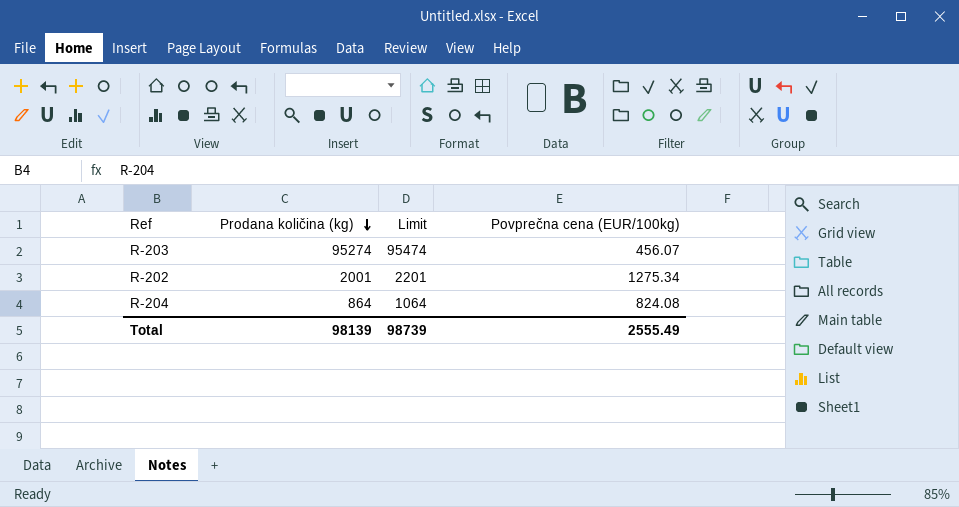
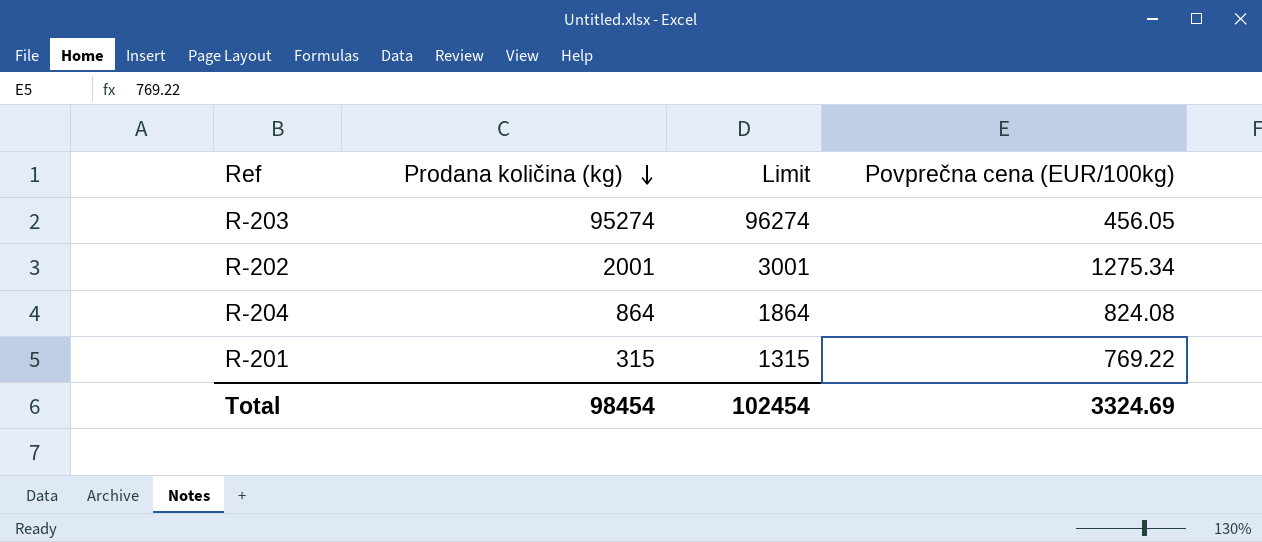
column Limit | formula: [Prodana količina (kg)] + 200 -> [Prodana količina (kg)] + 1000
R-203 | Povprečna cena (EUR/100kg): 456.07 -> 456.05
row R-201: none -> 315 | 1315 | 769.22
Total | Prodana količina (kg): 98139 -> 98454
Total | Limit: 98739 -> 102454
Total | Povprečna cena (EUR/100kg): 2555.49 -> 3324.69

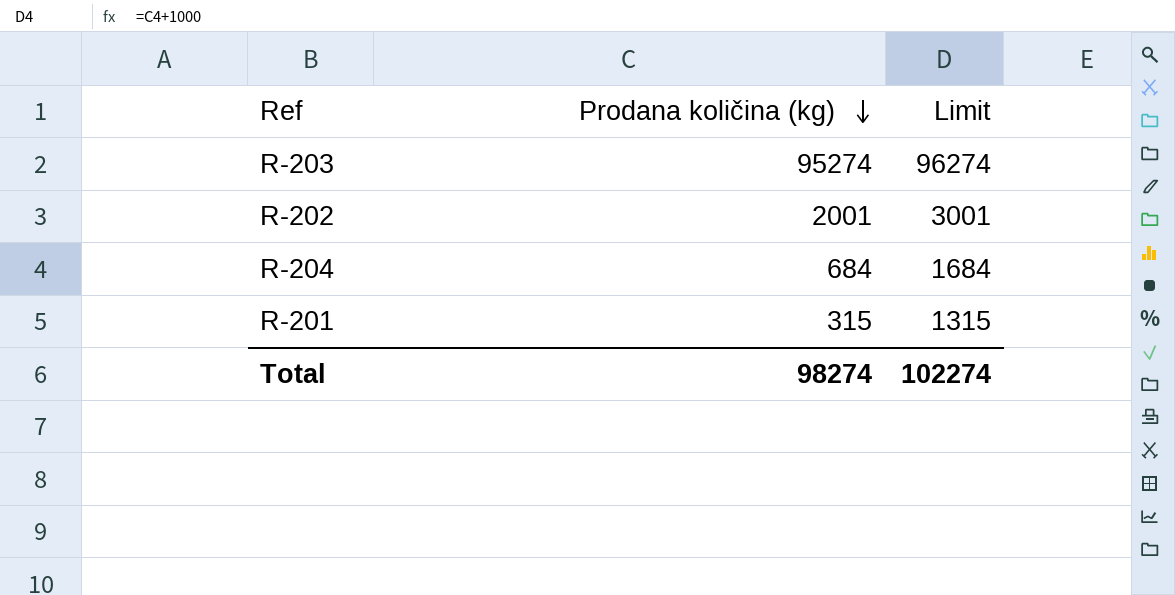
column Povprečna cena (EUR/100kg) | position: 4 -> none
R-204 | Prodana količina (kg): 864 -> 684
R-204 | Limit: 1864 -> 1684
Total | Prodana količina (kg): 98454 -> 98274
Total | Limit: 102454 -> 102274

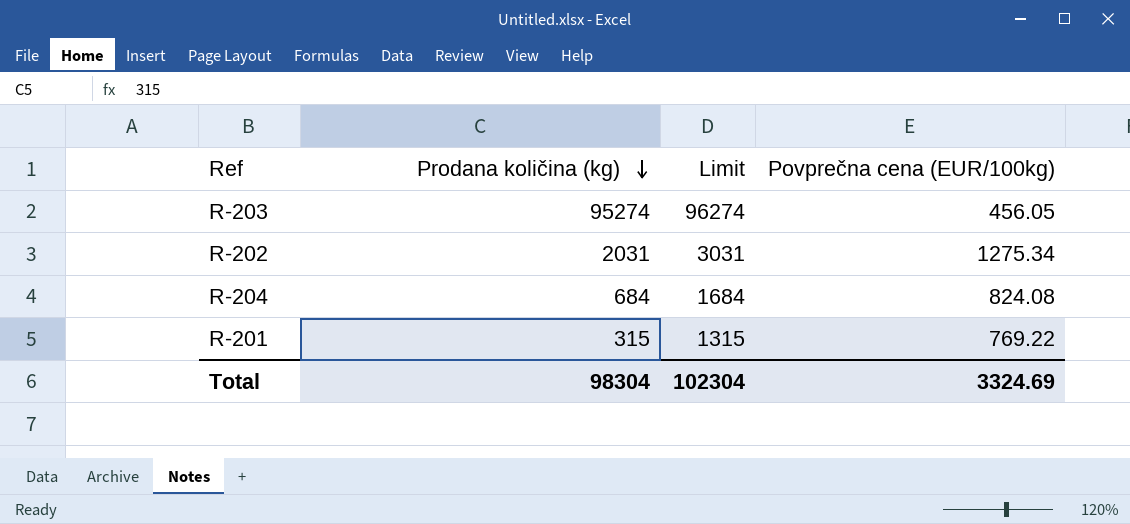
column Povprečna cena (EUR/100kg) | position: none -> 4
R-202 | Prodana količina (kg): 2001 -> 2031
R-202 | Limit: 3001 -> 3031
Total | Prodana količina (kg): 98274 -> 98304
Total | Limit: 102274 -> 102304

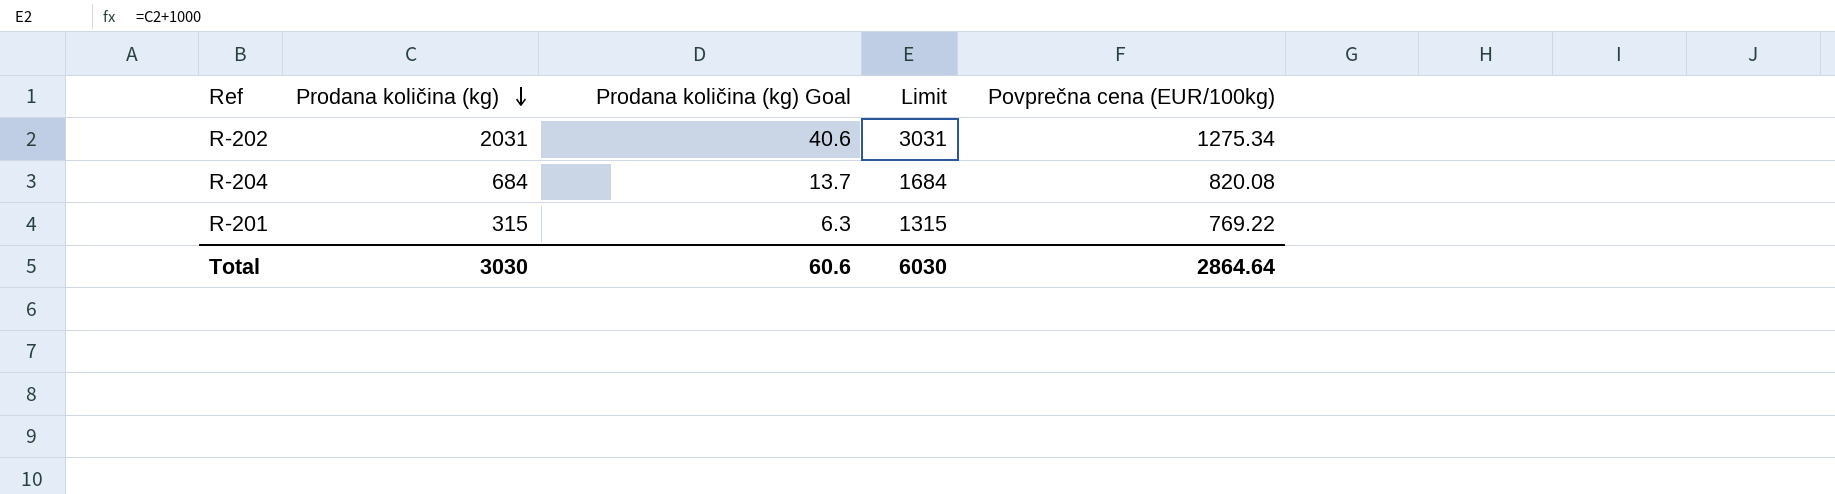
column Prodana količina (kg) Goal | formula: none -> [Prodana količina (kg)] * 0.02
row R-203: 95274 | 96274 | 456.05 -> none
R-204 | Povprečna cena (EUR/100kg): 824.08 -> 820.08
Total | Prodana količina (kg): 98304 -> 3030
Total | Limit: 102304 -> 6030
Total | Povprečna cena (EUR/100kg): 3324.69 -> 2864.64

